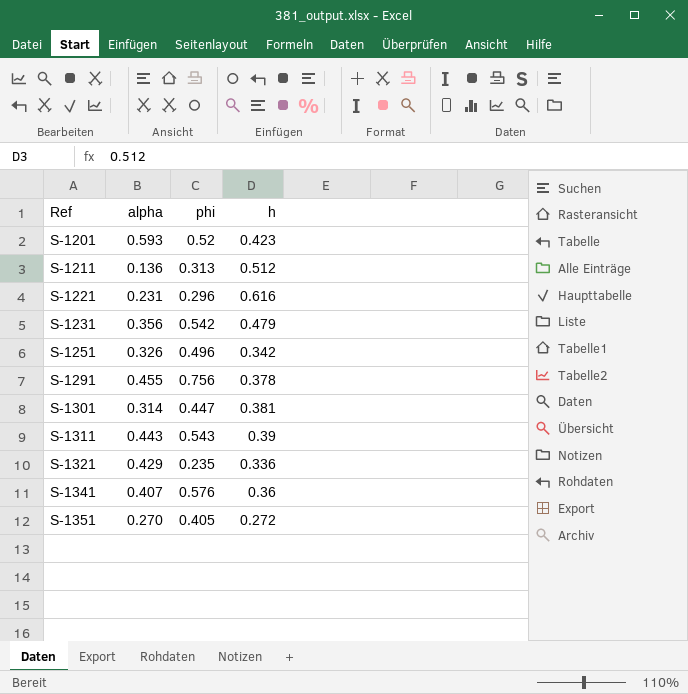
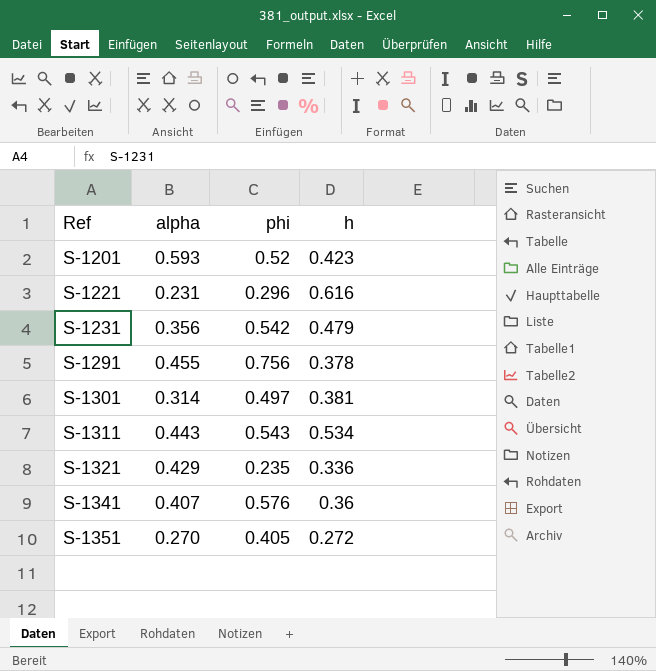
row S-1211: 0.136 | 0.313 | 0.512 -> none
row S-1251: 0.326 | 0.496 | 0.342 -> none
S-1301 | phi: 0.447 -> 0.497
S-1311 | h: 0.39 -> 0.534

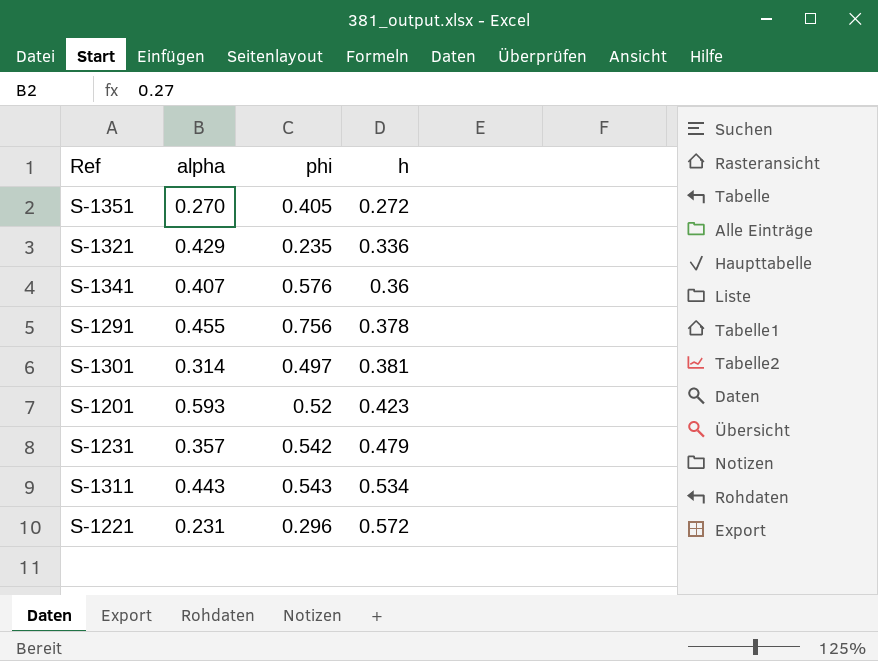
row order: Ref ascending -> h ascending
S-1231 | alpha: 0.356 -> 0.357
S-1221 | h: 0.616 -> 0.572

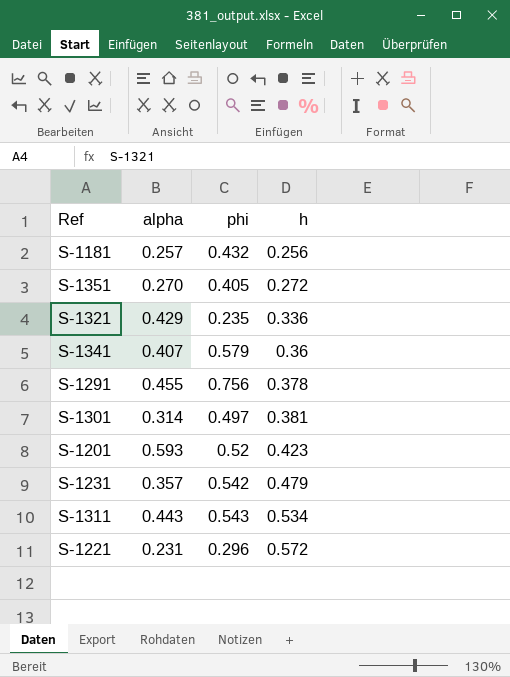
row S-1181: none -> 0.257 | 0.432 | 0.256
S-1341 | phi: 0.576 -> 0.579

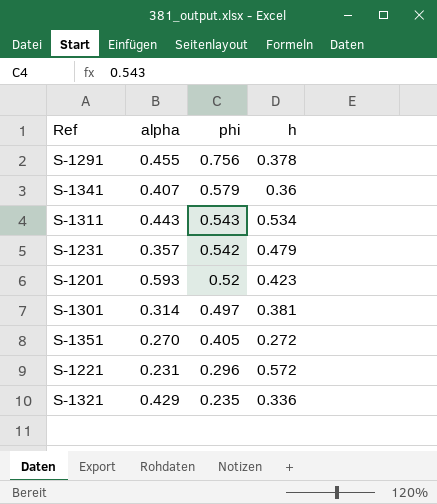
row order: h ascending -> phi descending
row S-1181: 0.257 | 0.432 | 0.256 -> none

